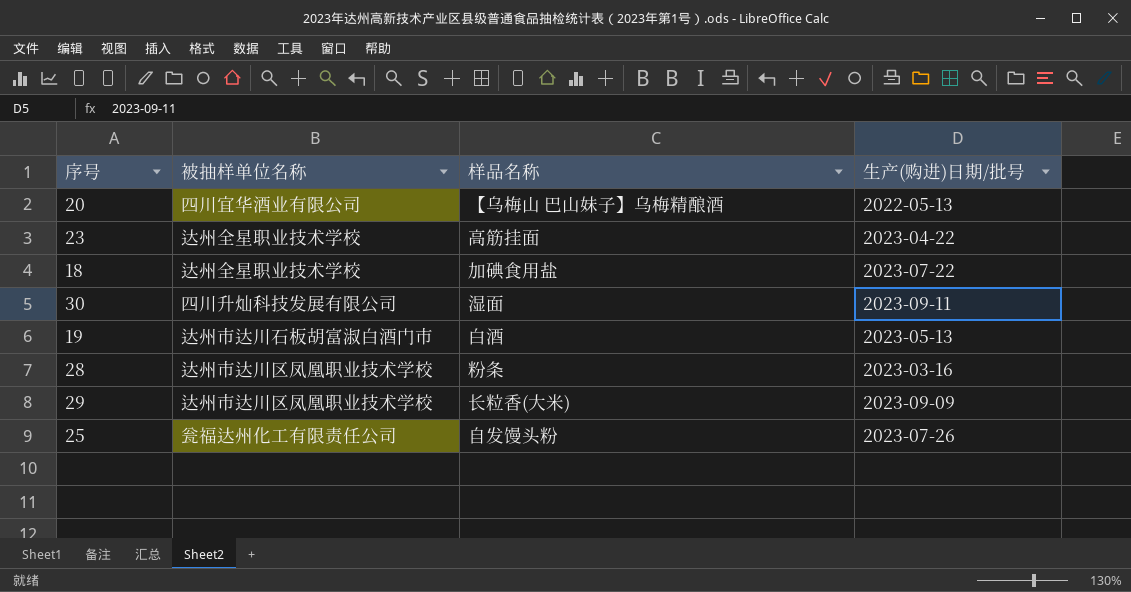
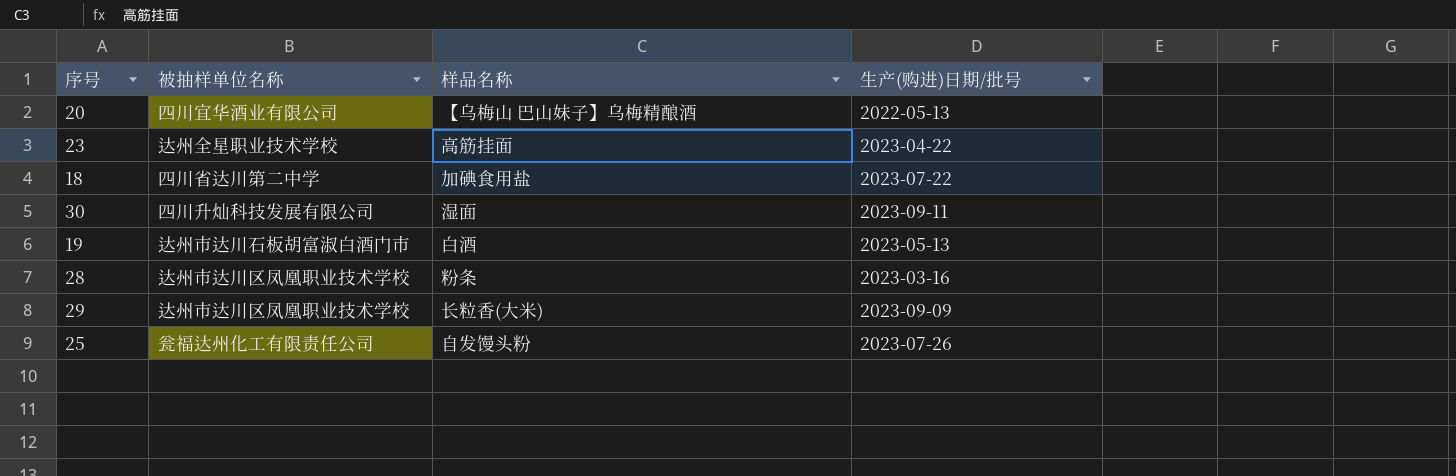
18 | 被抽样单位名称: 达州全星职业技术学校 -> 四川省达川第二中学

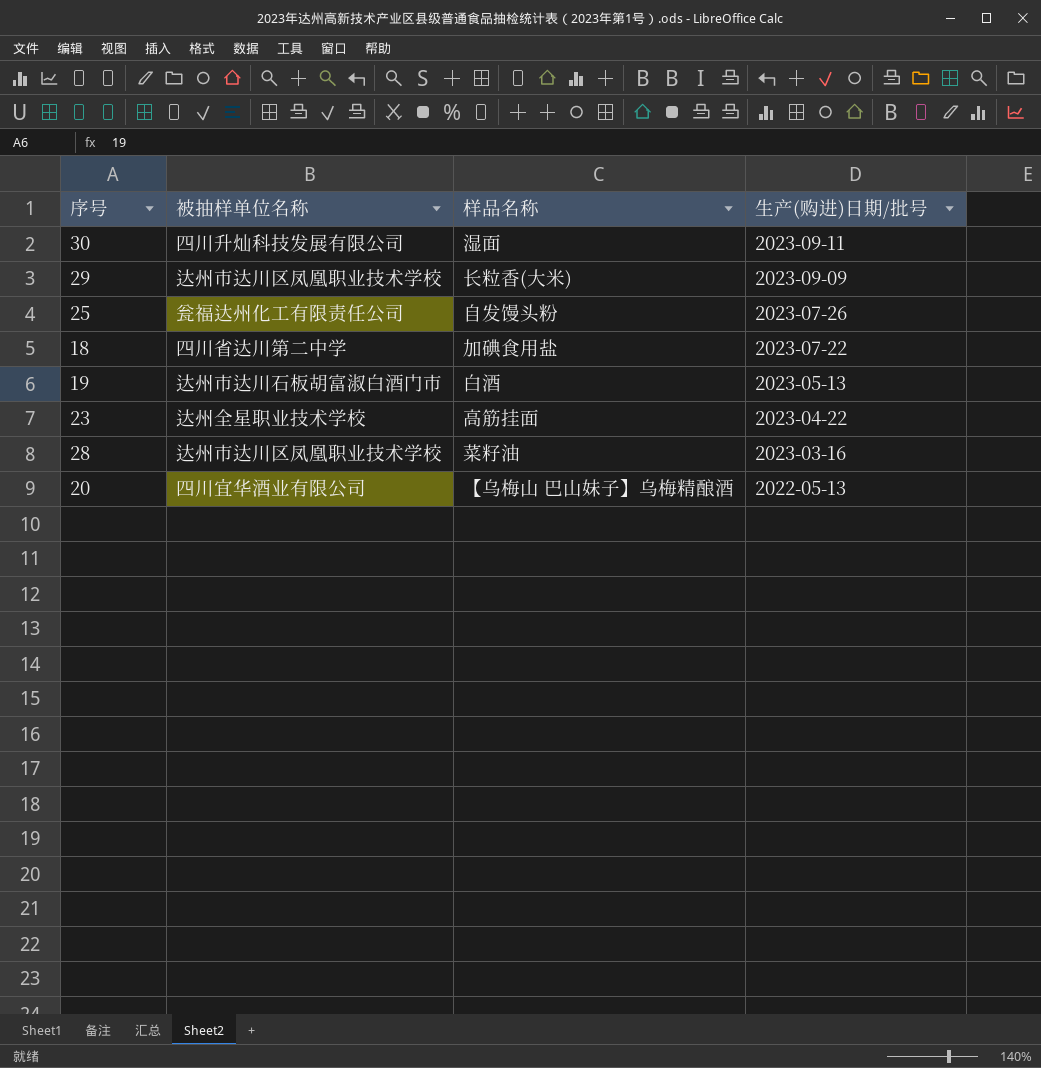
row order: none -> 生产(购进)日期/批号 descending
28 | 样品名称: 粉条 -> 菜籽油

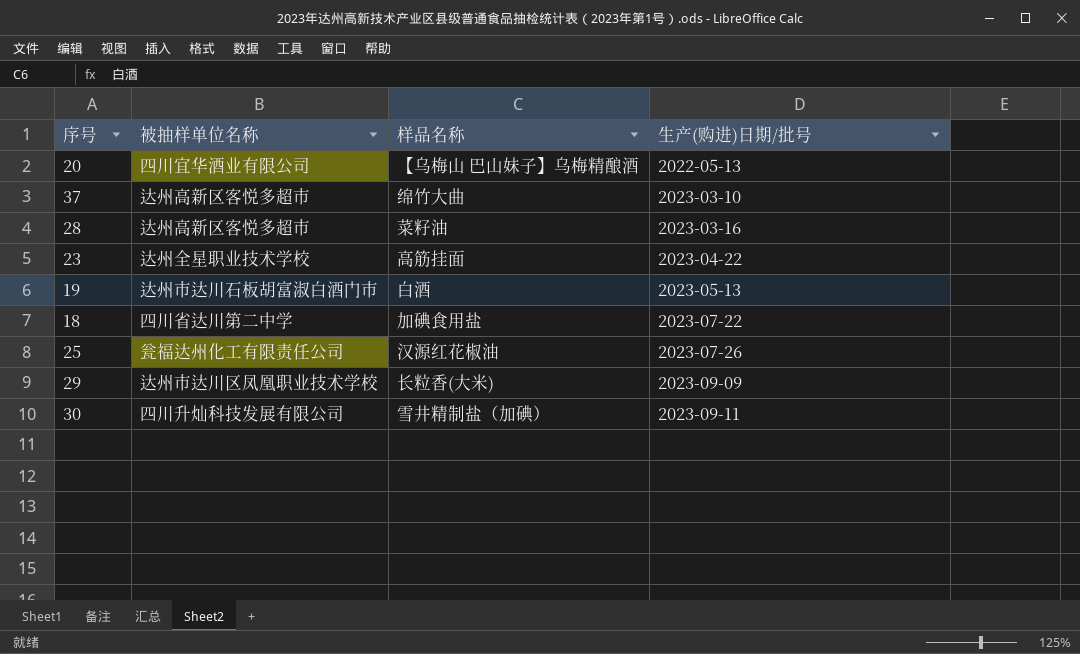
row order: 生产(购进)日期/批号 descending -> 生产(购进)日期/批号 ascending
row 37: none -> 达州高新区客悦多超市 | 绵竹大曲 | 2023-03-10
28 | 被抽样单位名称: 达州市达川区凤凰职业技术学校 -> 达州高新区客悦多超市
25 | 样品名称: 自发馒头粉 -> 汉源红花椒油
30 | 样品名称: 湿面 -> 雪井精制盐（加碘）

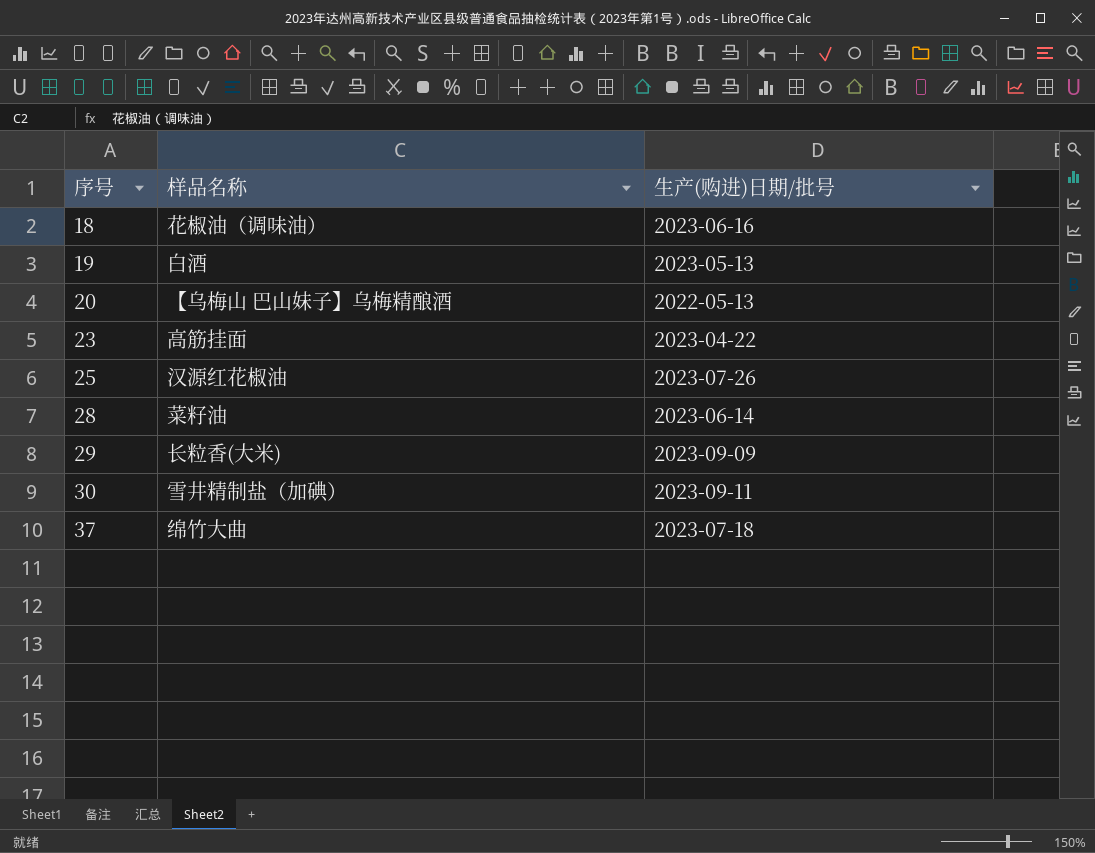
row order: 生产(购进)日期/批号 ascending -> 序号 ascending
column 被抽样单位名称 | position: 2 -> none
18 | 样品名称: 加碘食用盐 -> 花椒油（调味油）
18 | 生产(购进)日期/批号: 2023-07-22 -> 2023-06-16
28 | 生产(购进)日期/批号: 2023-03-16 -> 2023-06-14
37 | 生产(购进)日期/批号: 2023-03-10 -> 2023-07-18

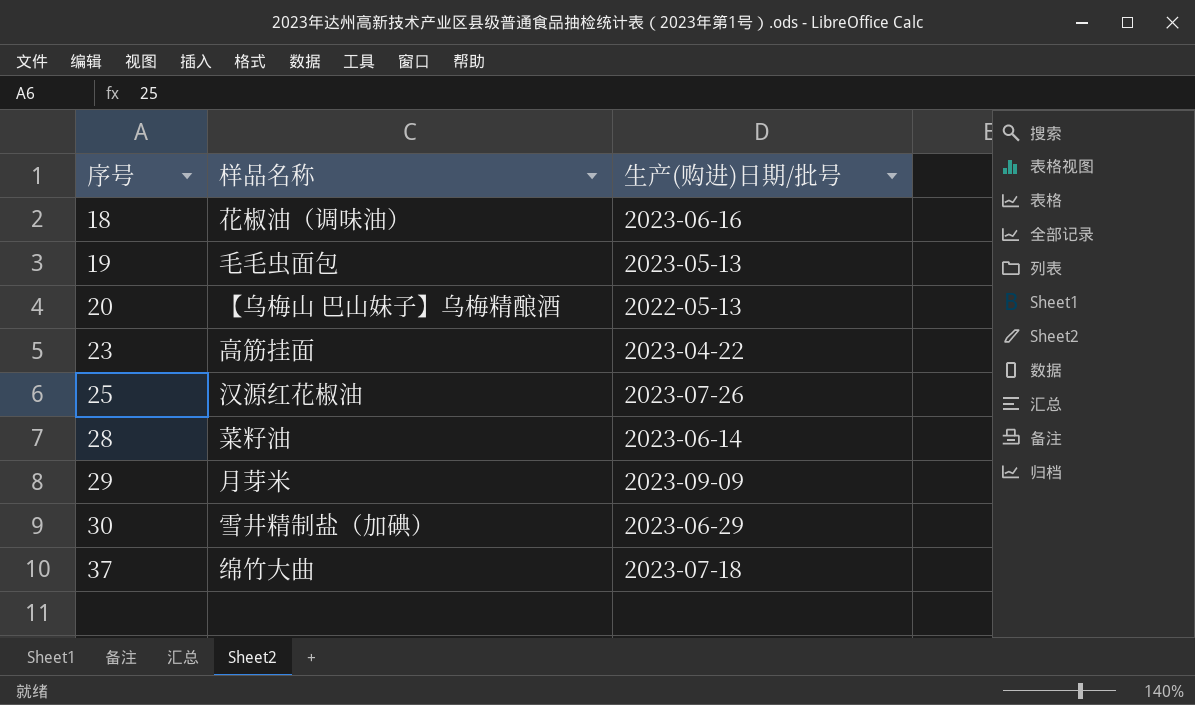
19 | 样品名称: 白酒 -> 毛毛虫面包
29 | 样品名称: 长粒香(大米) -> 月芽米
30 | 生产(购进)日期/批号: 2023-09-11 -> 2023-06-29

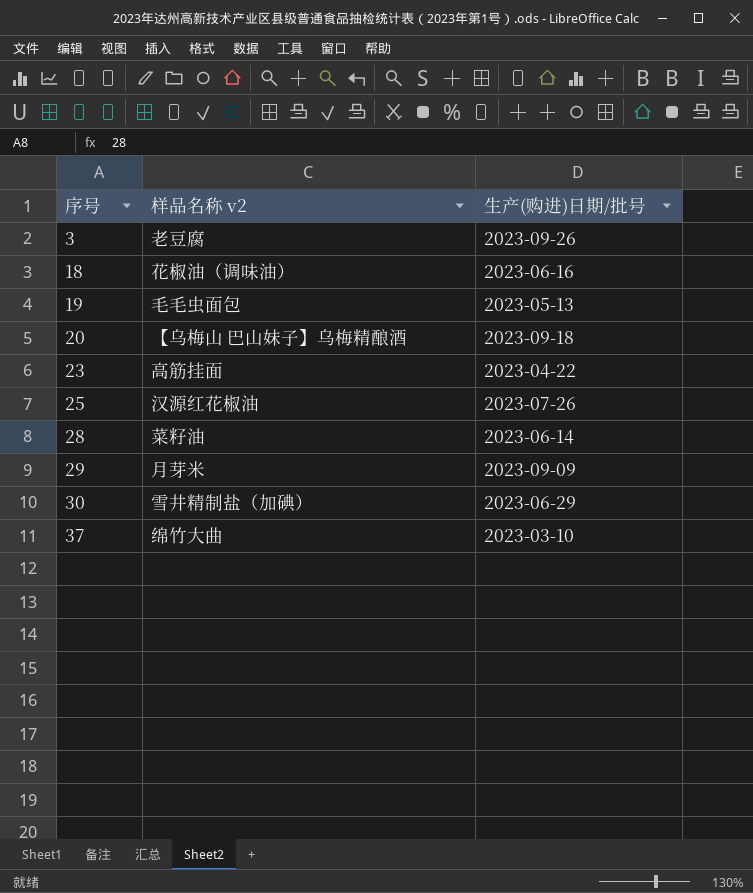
column name: 样品名称 -> 样品名称 v2
row 3: none -> 老豆腐 | 2023-09-26
20 | 生产(购进)日期/批号: 2022-05-13 -> 2023-09-18
37 | 生产(购进)日期/批号: 2023-07-18 -> 2023-03-10

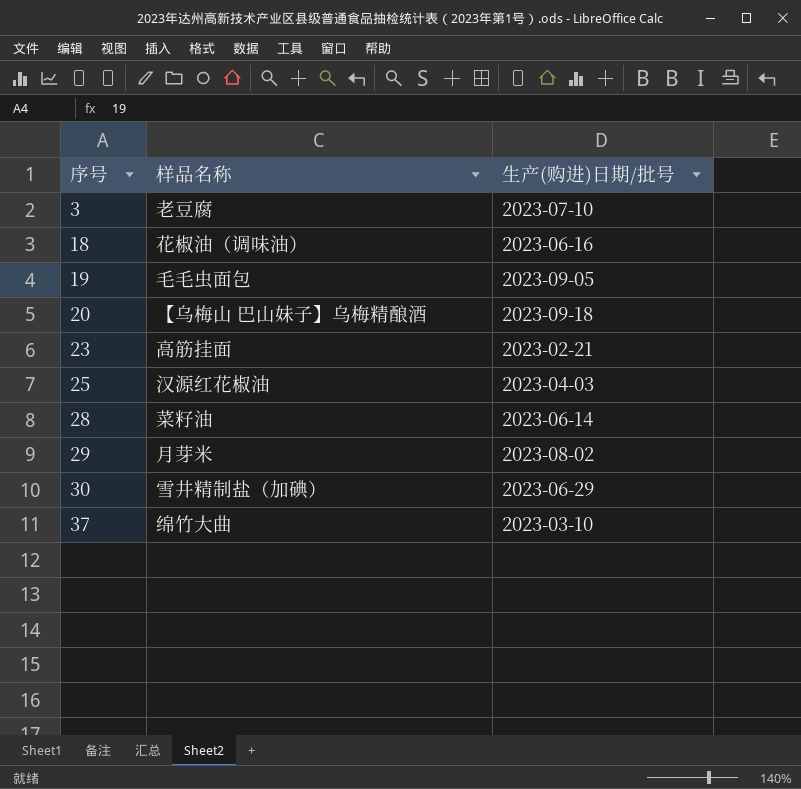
column name: 样品名称 v2 -> 样品名称
3 | 生产(购进)日期/批号: 2023-09-26 -> 2023-07-10
19 | 生产(购进)日期/批号: 2023-05-13 -> 2023-09-05
23 | 生产(购进)日期/批号: 2023-04-22 -> 2023-02-21
25 | 生产(购进)日期/批号: 2023-07-26 -> 2023-04-03
29 | 生产(购进)日期/批号: 2023-09-09 -> 2023-08-02

